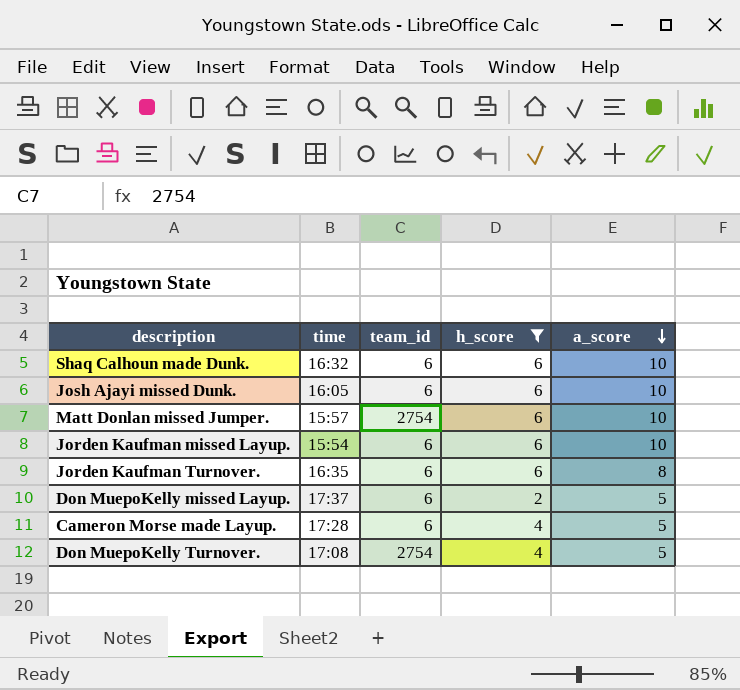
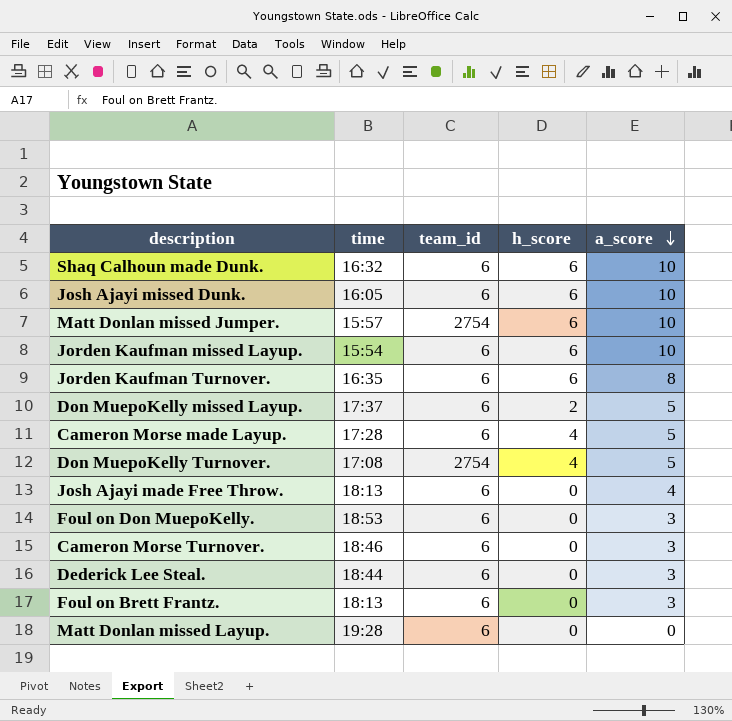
filter: h_score != 0 -> none

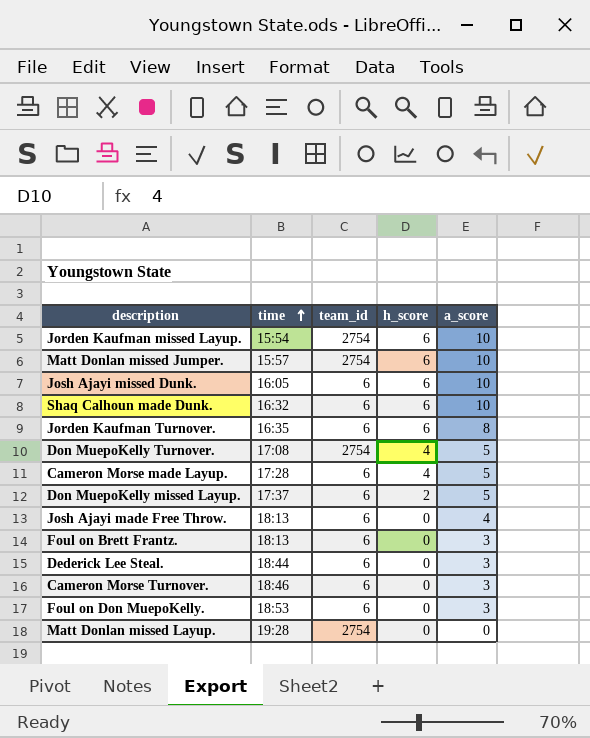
row order: a_score descending -> time ascending
Jorden Kaufman missed Layup. | team_id: 6 -> 2754
Matt Donlan missed Layup. | team_id: 6 -> 2754

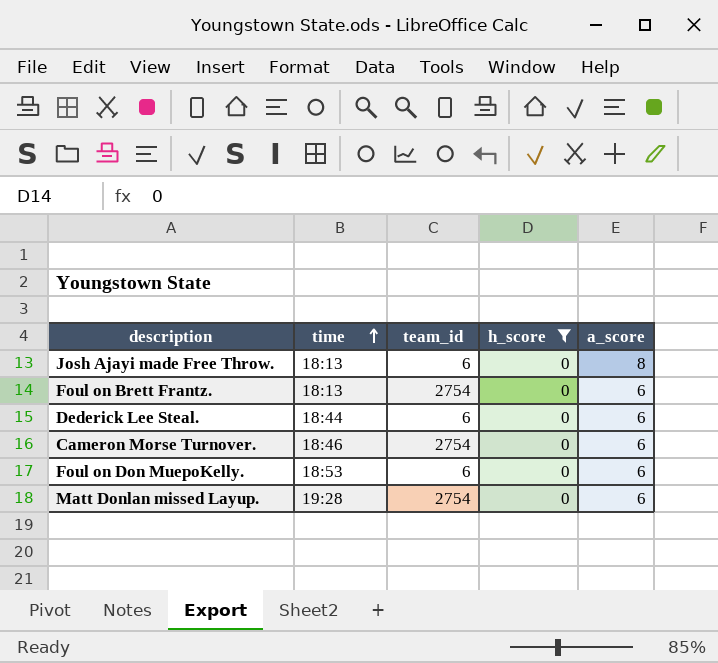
filter: none -> h_score = 0
Josh Ajayi made Free Throw. | a_score: 4 -> 8
Foul on Brett Frantz. | team_id: 6 -> 2754
Foul on Brett Frantz. | a_score: 3 -> 6
Dederick Lee Steal. | a_score: 3 -> 6
Cameron Morse Turnover. | team_id: 6 -> 2754
Cameron Morse Turnover. | a_score: 3 -> 6
Foul on Don MuepoKelly. | a_score: 3 -> 6
Matt Donlan missed Layup. | a_score: 0 -> 6

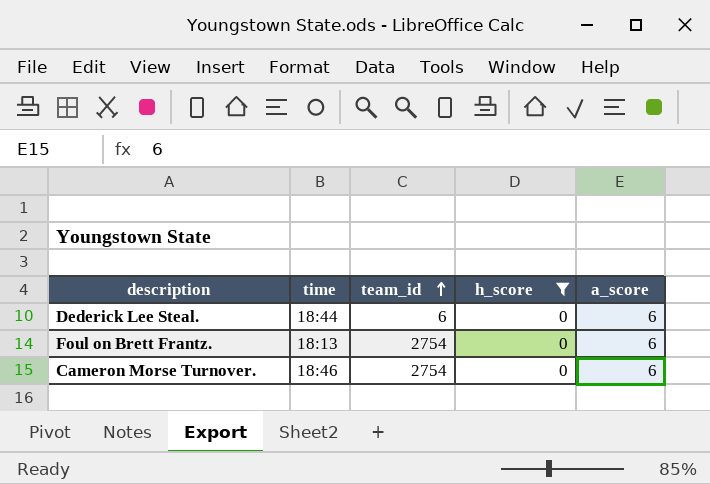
row order: time ascending -> team_id ascending
row Josh Ajayi made Free Throw.: 18:13 | 6 | 0 | 8 -> none
row Foul on Don MuepoKelly.: 18:53 | 6 | 0 | 6 -> none
row Matt Donlan missed Layup.: 19:28 | 2754 | 0 | 6 -> none

